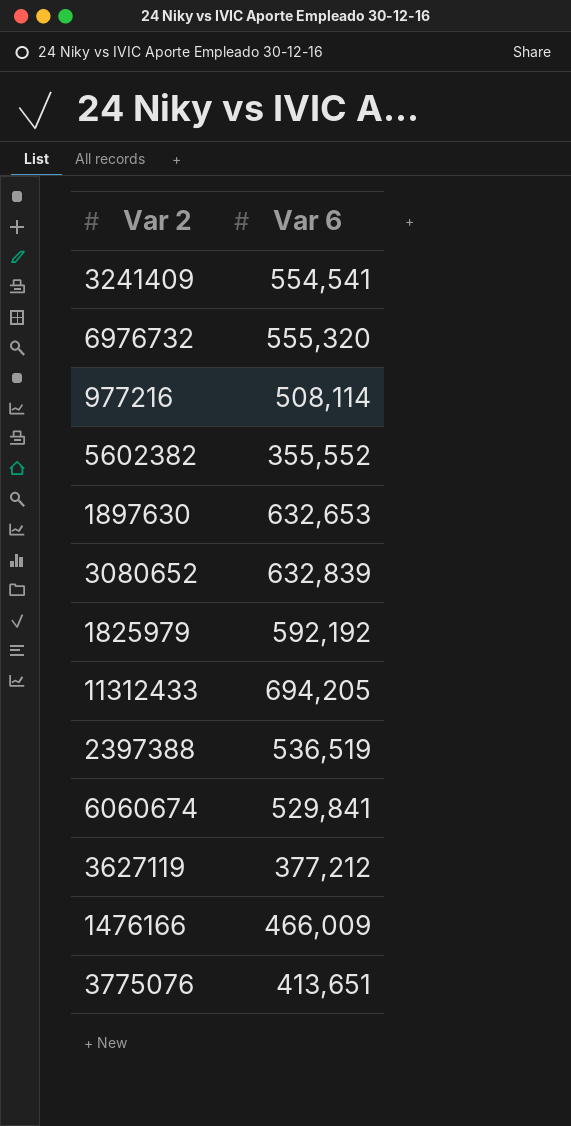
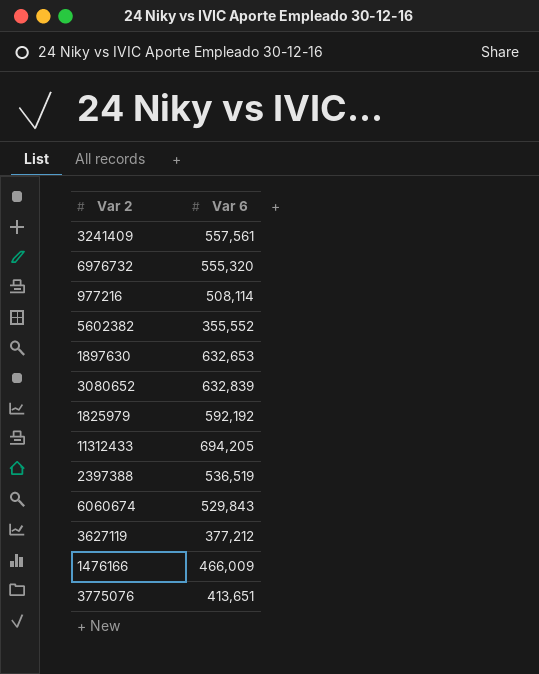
3241409 | Var 6: 554,541 -> 557,561
6060674 | Var 6: 529,841 -> 529,843

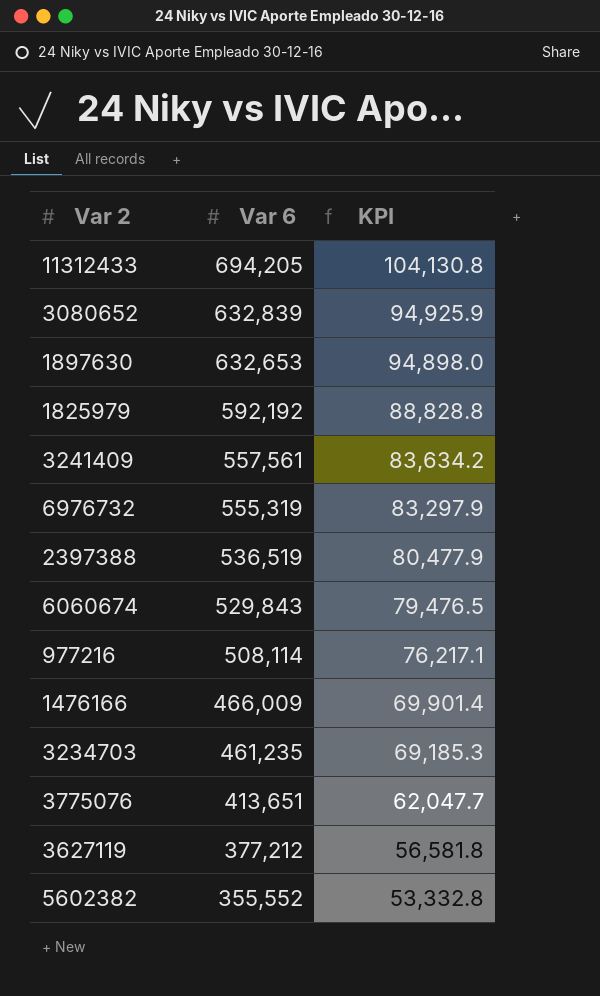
row order: none -> Var 6 descending
column KPI | formula: none -> [Var 6] * 0.15
6976732 | Var 6: 555,320 -> 555,319
row 3234703: none -> 461,235 | 69,185.3

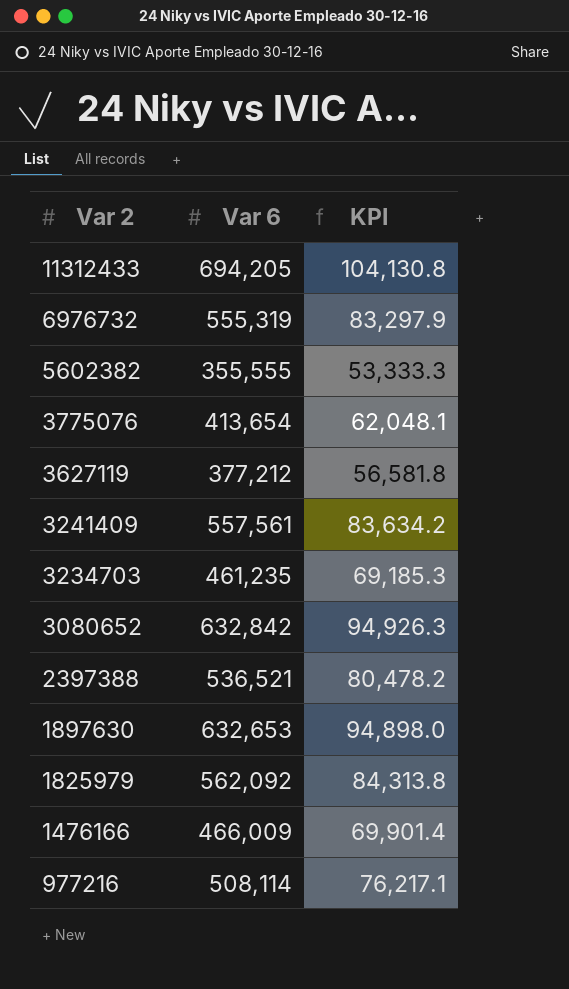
row order: Var 6 descending -> Var 2 descending
row 6060674: 529,843 | 79,476.5 -> none
5602382 | Var 6: 355,552 -> 355,555
5602382 | KPI: 53,332.8 -> 53,333.3
3775076 | Var 6: 413,651 -> 413,654
3775076 | KPI: 62,047.7 -> 62,048.1
3080652 | Var 6: 632,839 -> 632,842
3080652 | KPI: 94,925.9 -> 94,926.3
2397388 | Var 6: 536,519 -> 536,521
2397388 | KPI: 80,477.9 -> 80,478.2
1825979 | Var 6: 592,192 -> 562,092
1825979 | KPI: 88,828.8 -> 84,313.8

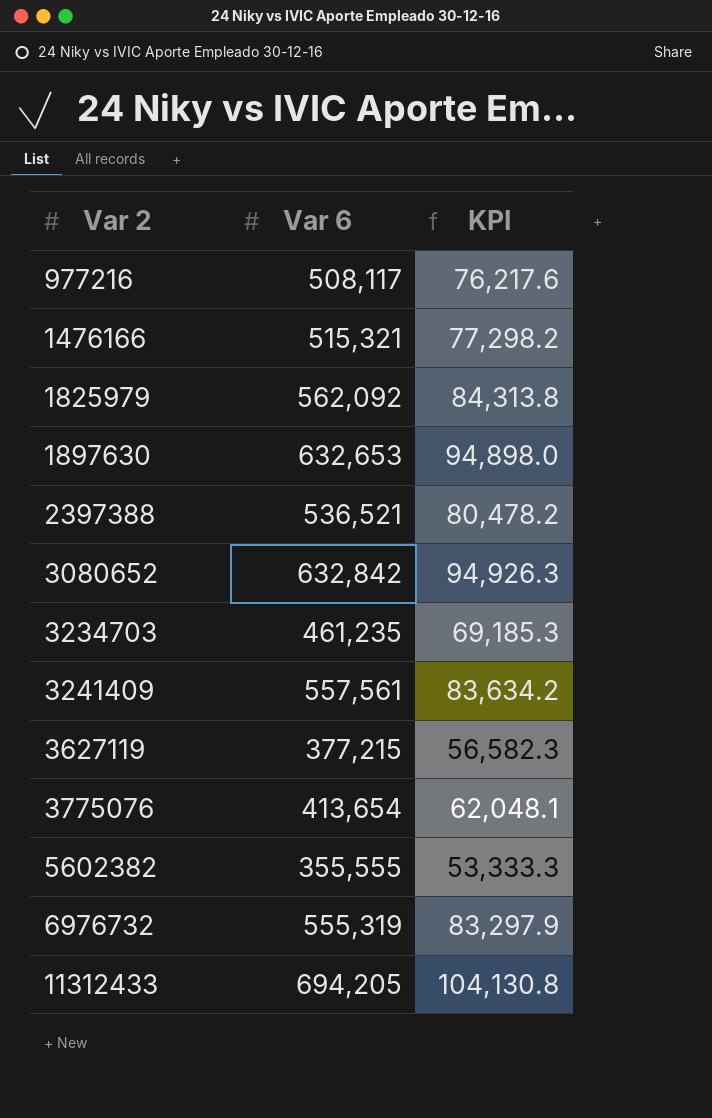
row order: Var 2 descending -> Var 2 ascending
977216 | Var 6: 508,114 -> 508,117
977216 | KPI: 76,217.1 -> 76,217.6
1476166 | Var 6: 466,009 -> 515,321
1476166 | KPI: 69,901.4 -> 77,298.2
3627119 | Var 6: 377,212 -> 377,215
3627119 | KPI: 56,581.8 -> 56,582.3

